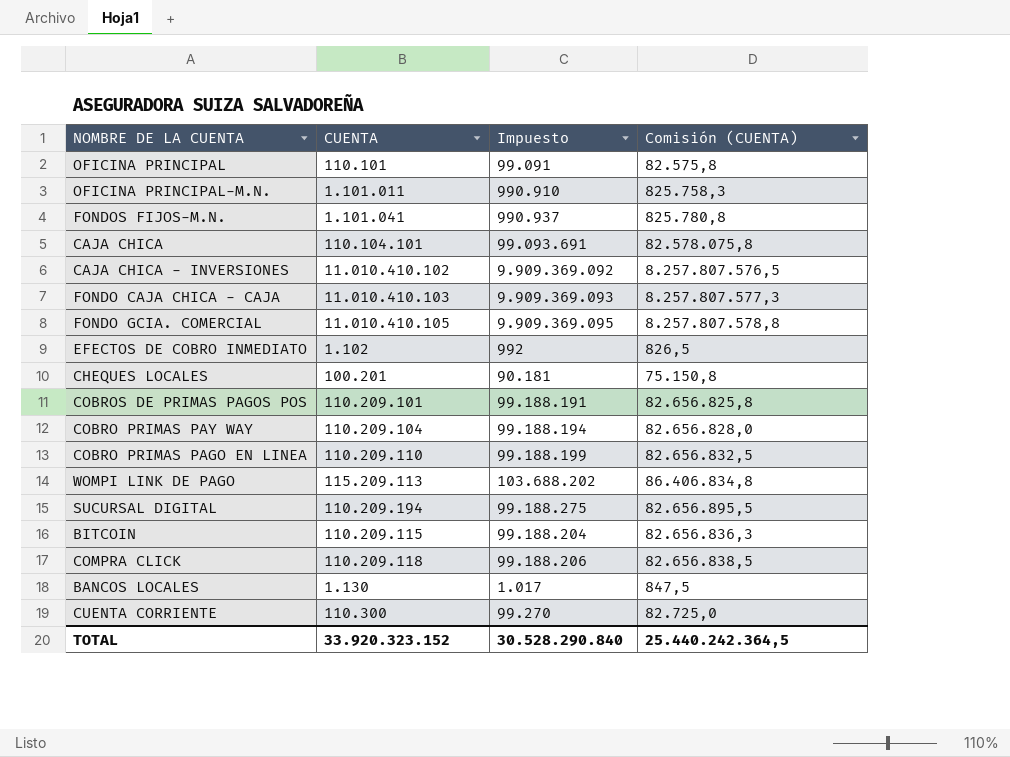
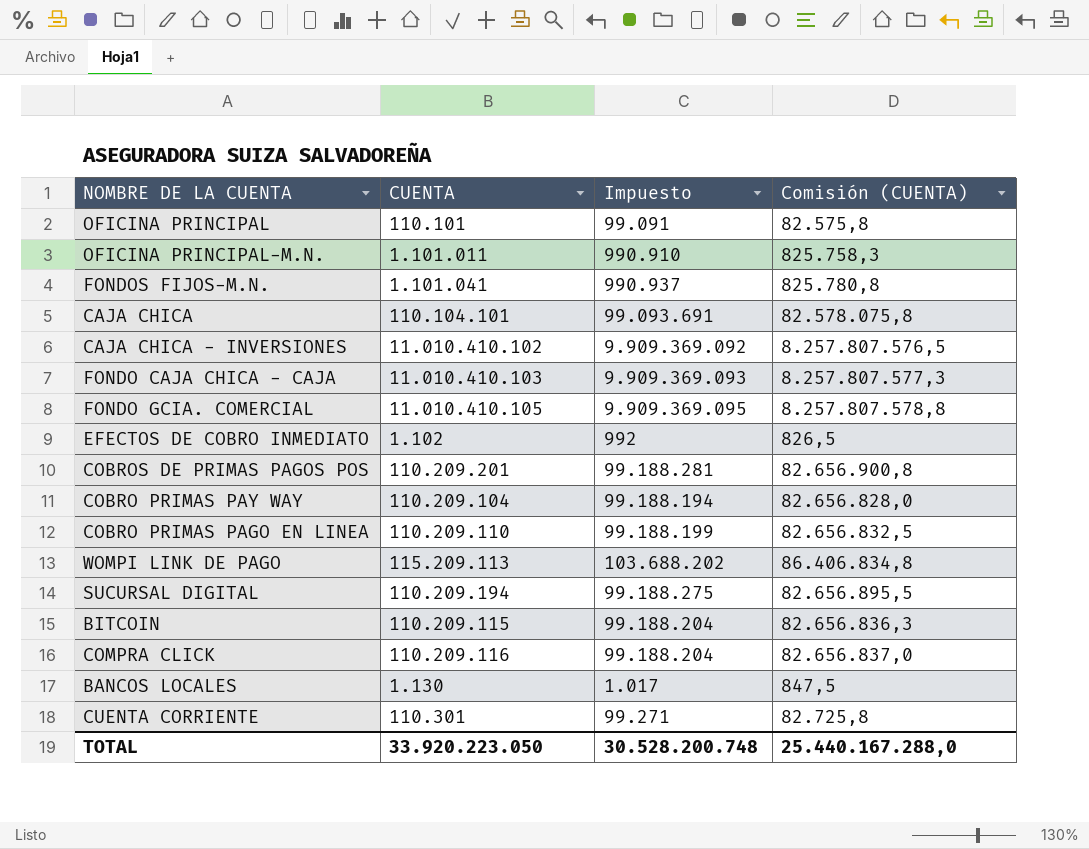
row CHEQUES LOCALES: 100.201 | 90.181 | 75.150,8 -> none
COBROS DE PRIMAS PAGOS POS | CUENTA: 110.209.101 -> 110.209.201
COBROS DE PRIMAS PAGOS POS | Impuesto: 99.188.191 -> 99.188.281
COBROS DE PRIMAS PAGOS POS | Comisión (CUENTA): 82.656.825,8 -> 82.656.900,8
COMPRA CLICK | CUENTA: 110.209.118 -> 110.209.116
COMPRA CLICK | Impuesto: 99.188.206 -> 99.188.204
COMPRA CLICK | Comisión (CUENTA): 82.656.838,5 -> 82.656.837,0
CUENTA CORRIENTE | CUENTA: 110.300 -> 110.301
CUENTA CORRIENTE | Impuesto: 99.270 -> 99.271
CUENTA CORRIENTE | Comisión (CUENTA): 82.725,0 -> 82.725,8
TOTAL | CUENTA: 33.920.323.152 -> 33.920.223.050
TOTAL | Impuesto: 30.528.290.840 -> 30.528.200.748
TOTAL | Comisión (CUENTA): 25.440.242.364,5 -> 25.440.167.288,0

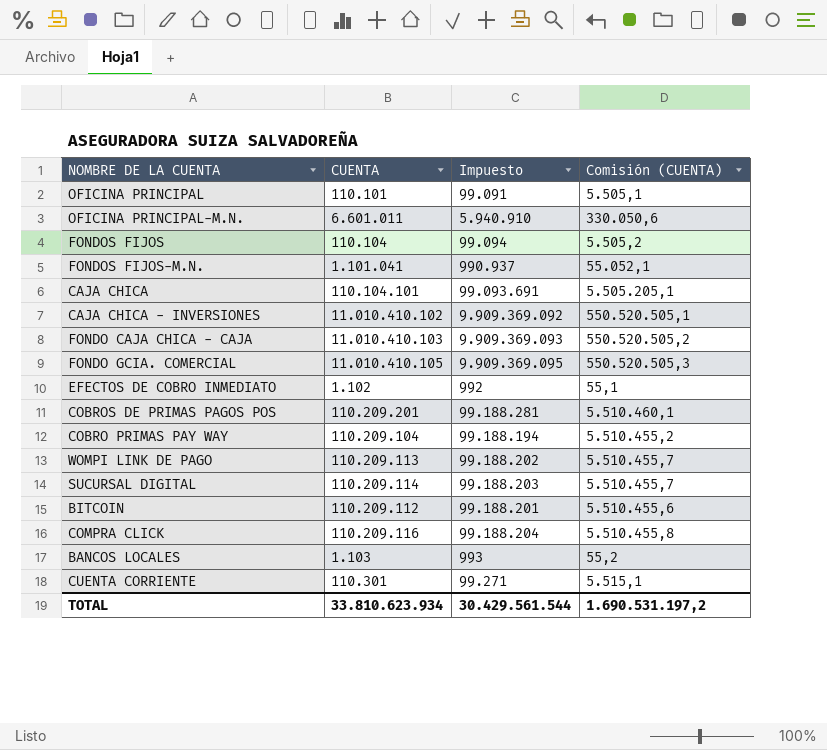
column Comisión (CUENTA) | formula: [CUENTA] * 0,75 -> [CUENTA] * 0,05
row COBRO PRIMAS PAGO EN LINEA: 110.209.110 | 99.188.199 | 82.656.832,5 -> none
OFICINA PRINCIPAL-M.N. | CUENTA: 1.101.011 -> 6.601.011
OFICINA PRINCIPAL-M.N. | Impuesto: 990.910 -> 5.940.910
row FONDOS FIJOS: none -> 110.104 | 99.094 | 5.505,2
WOMPI LINK DE PAGO | CUENTA: 115.209.113 -> 110.209.113
WOMPI LINK DE PAGO | Impuesto: 103.688.202 -> 99.188.202
SUCURSAL DIGITAL | CUENTA: 110.209.194 -> 110.209.114
SUCURSAL DIGITAL | Impuesto: 99.188.275 -> 99.188.203
BITCOIN | CUENTA: 110.209.115 -> 110.209.112
BITCOIN | Impuesto: 99.188.204 -> 99.188.201
BANCOS LOCALES | CUENTA: 1.130 -> 1.103
BANCOS LOCALES | Impuesto: 1.017 -> 993
TOTAL | CUENTA: 33.920.223.050 -> 33.810.623.934
TOTAL | Impuesto: 30.528.200.748 -> 30.429.561.544
TOTAL | Comisión (CUENTA): 25.440.167.288,0 -> 1.690.531.197,2

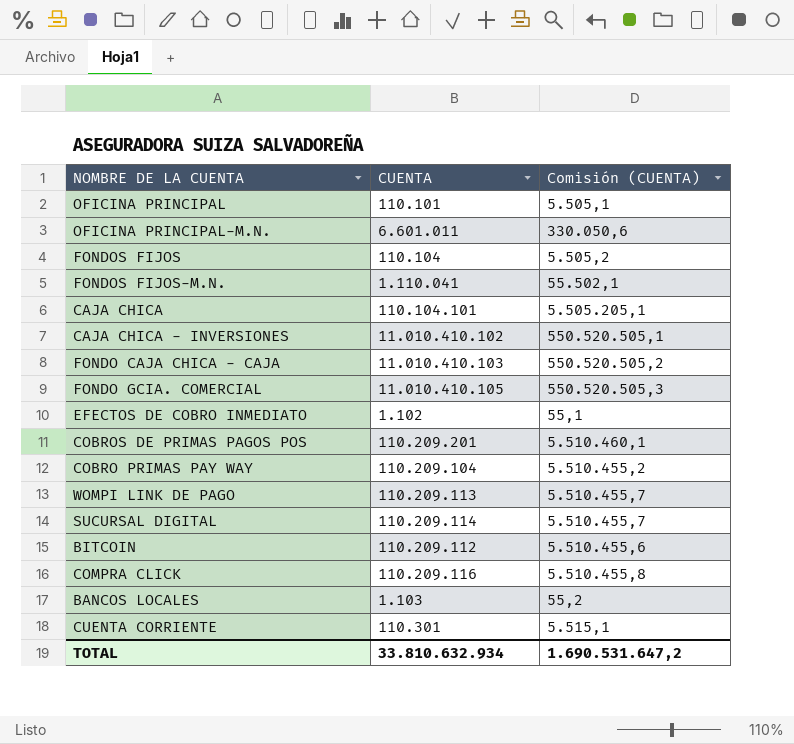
column Impuesto | formula: [CUENTA] * 0,9 -> none
FONDOS FIJOS-M.N. | CUENTA: 1.101.041 -> 1.110.041
FONDOS FIJOS-M.N. | Comisión (CUENTA): 55.052,1 -> 55.502,1
TOTAL | CUENTA: 33.810.623.934 -> 33.810.632.934
TOTAL | Comisión (CUENTA): 1.690.531.197,2 -> 1.690.531.647,2

